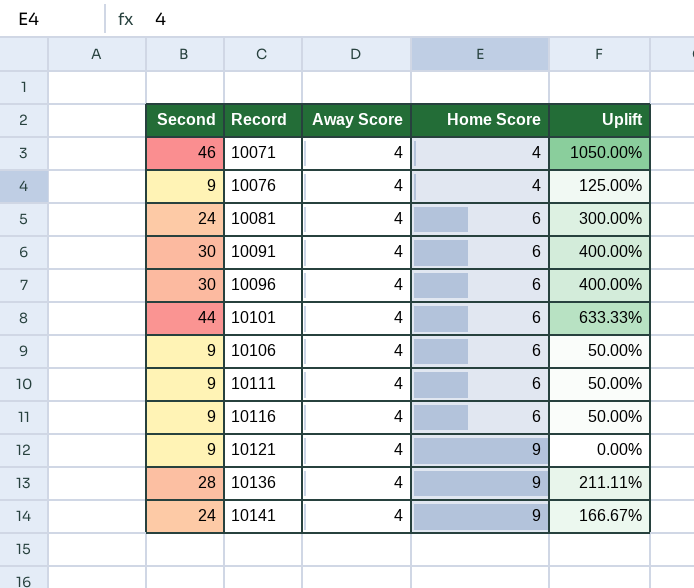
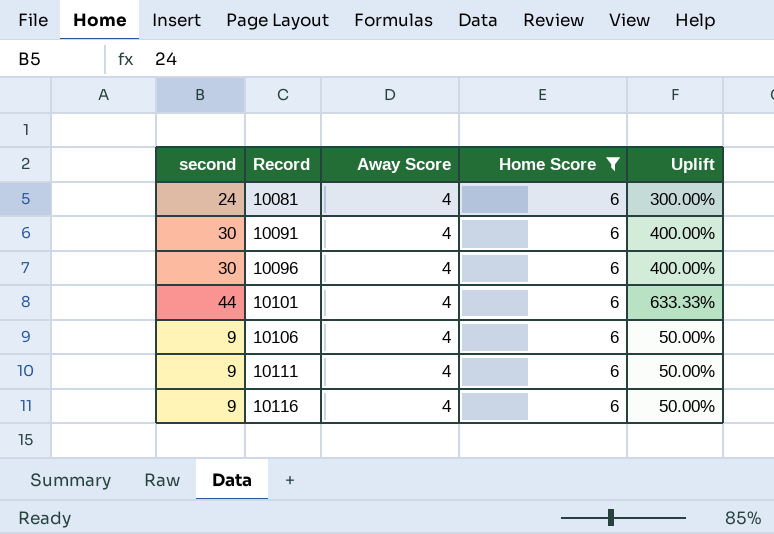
filter: none -> Home Score = 6
column name: Second -> second

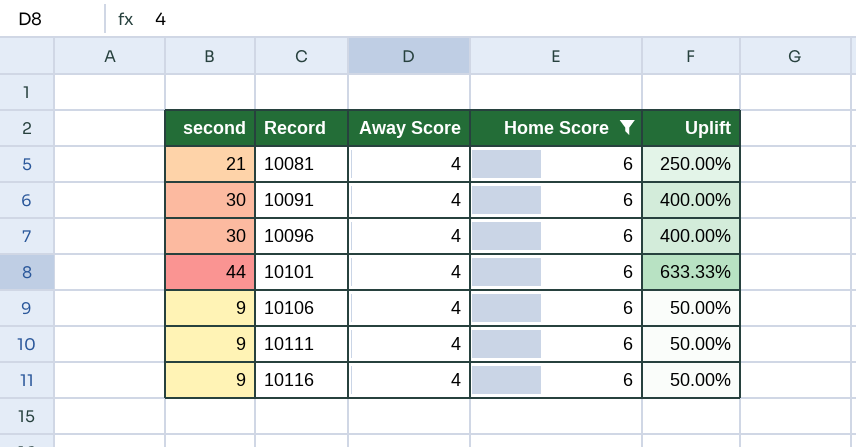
10081 | second: 24 -> 21
10081 | Uplift: 300.00% -> 250.00%

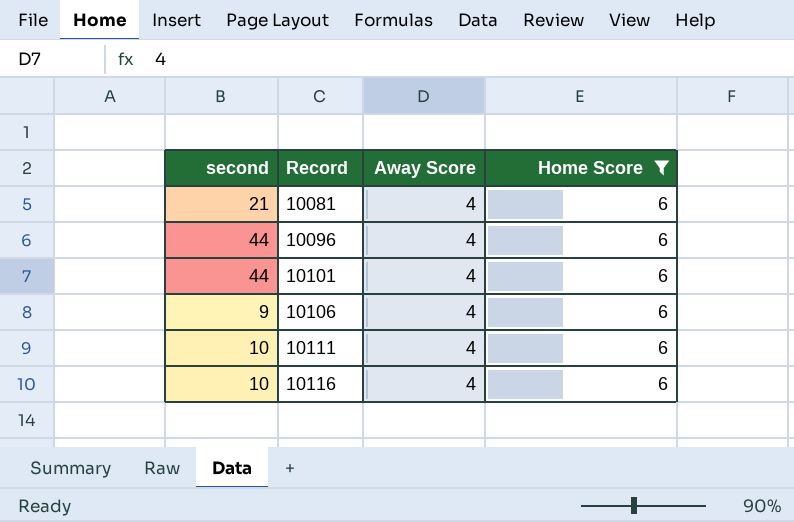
column Uplift | formula: ([second] - [Home Score]) / [Home Score] -> none
row 10091: 30 | 4 | 6 | 400.00% -> none
10096 | second: 30 -> 44
10111 | second: 9 -> 10
10116 | second: 9 -> 10

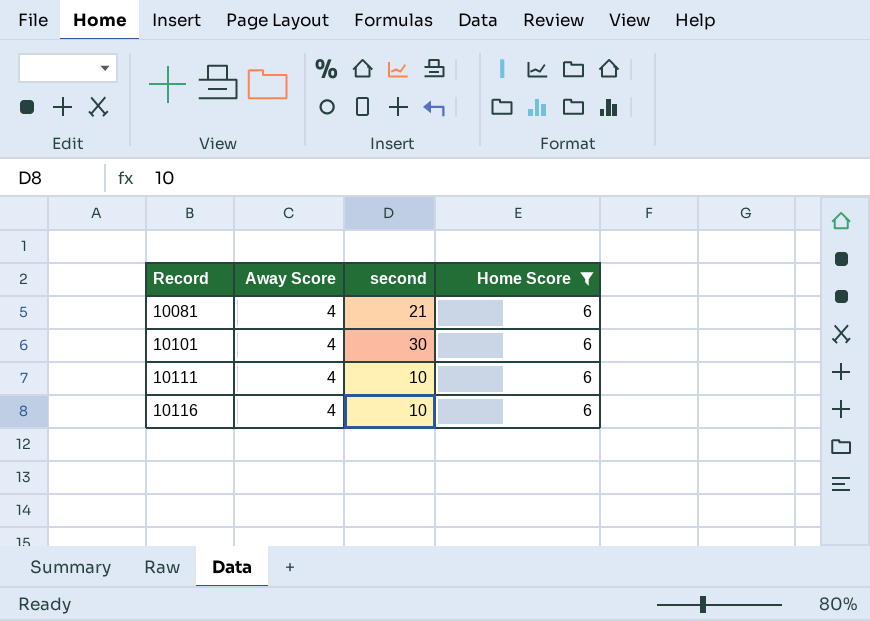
column second | position: 1 -> 3
row 10096: 44 | 4 | 6 -> none
row 10106: 9 | 4 | 6 -> none
10101 | second: 44 -> 30

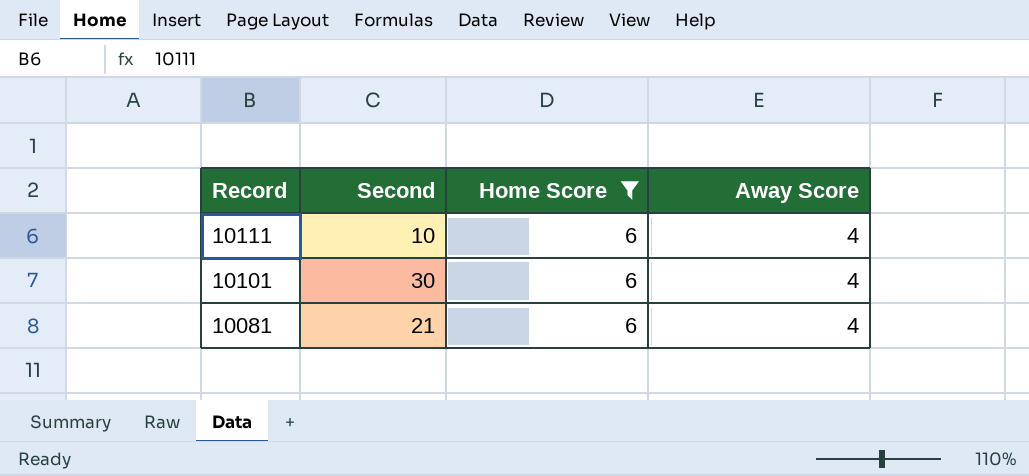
row order: Record ascending -> Record descending
column name: second -> Second
column Away Score | position: 2 -> 4
row 10116: 4 | 10 | 6 -> none

